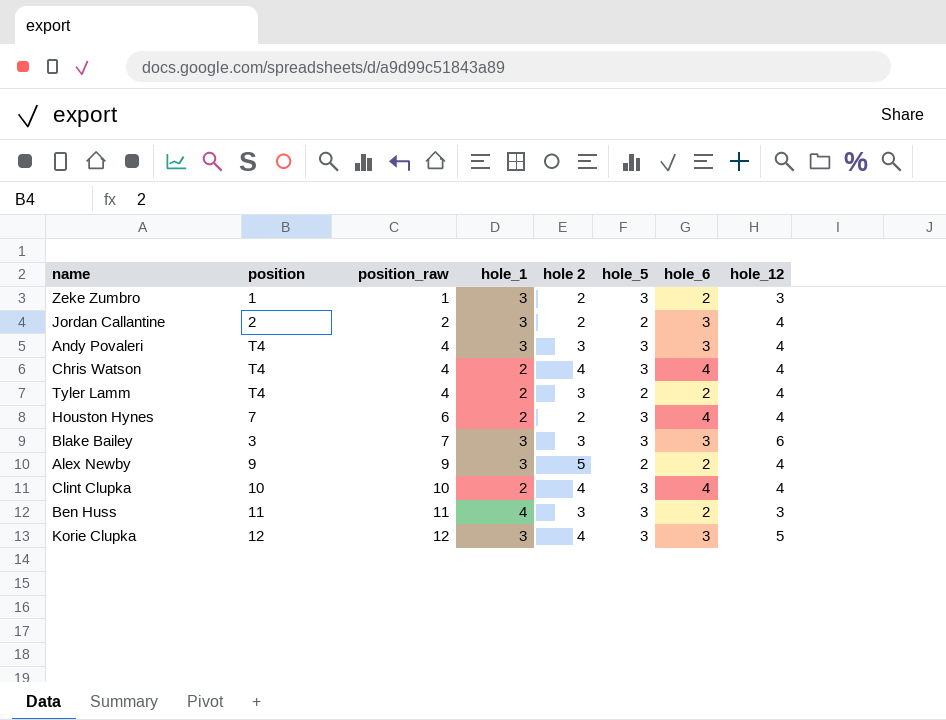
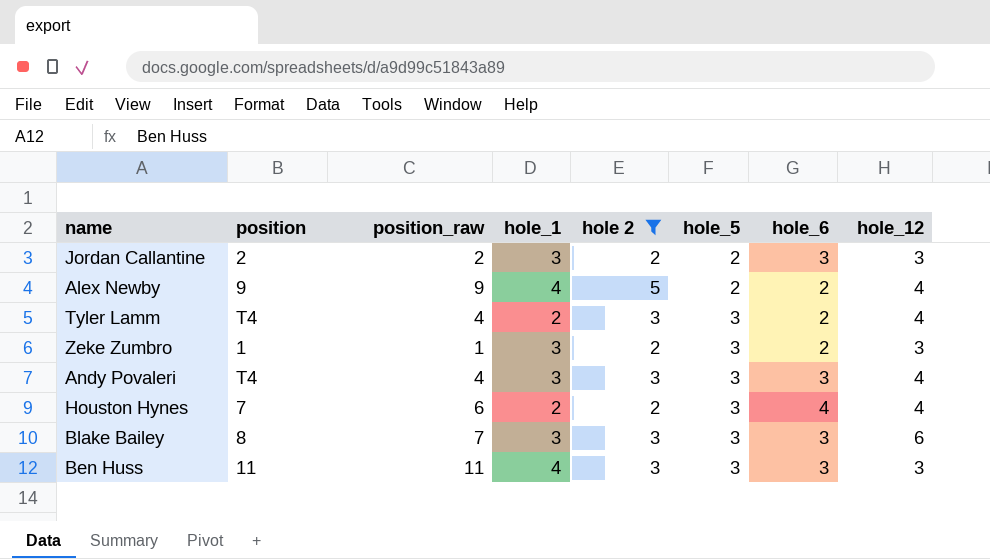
filter: none -> hole 2 != 4
row order: position_raw ascending -> hole_5 ascending
Jordan Callantine | hole_12: 4 -> 3
Alex Newby | hole_1: 3 -> 4
Tyler Lamm | hole_5: 2 -> 3
Blake Bailey | position: 3 -> 8
Ben Huss | hole_6: 2 -> 3

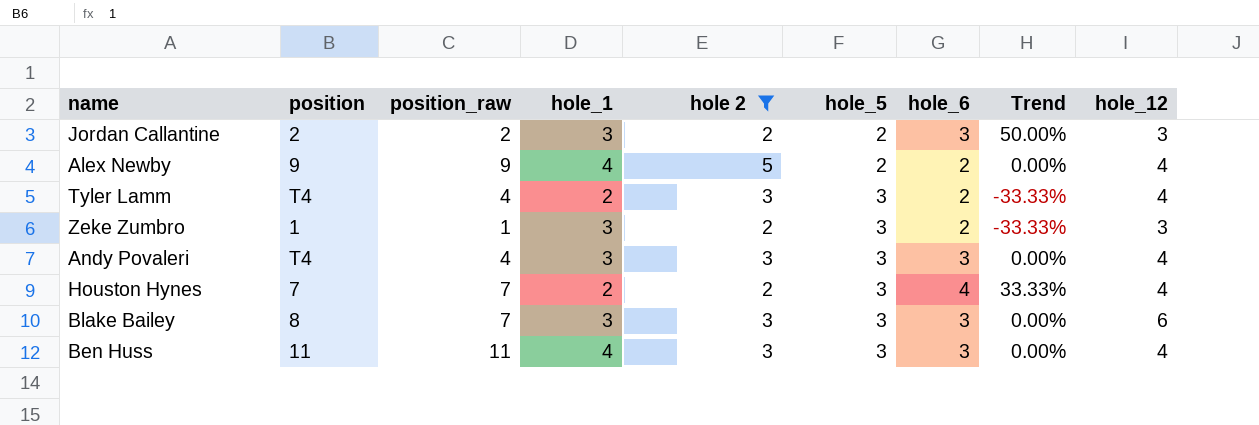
column Trend | formula: none -> ([hole_6] - [hole_5]) / [hole_5]
Houston Hynes | position_raw: 6 -> 7
Ben Huss | hole_12: 3 -> 4

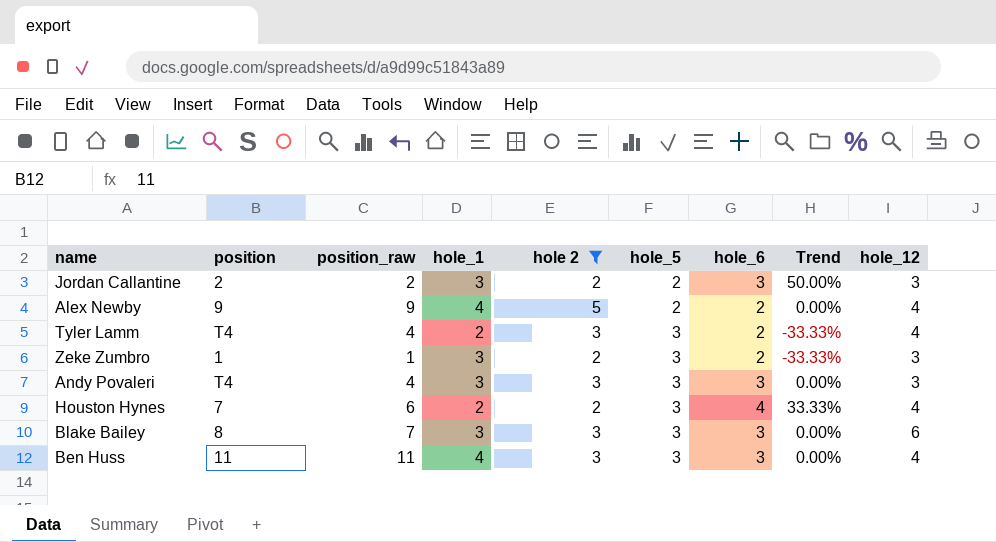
Andy Povaleri | hole_12: 4 -> 3
Houston Hynes | position_raw: 7 -> 6

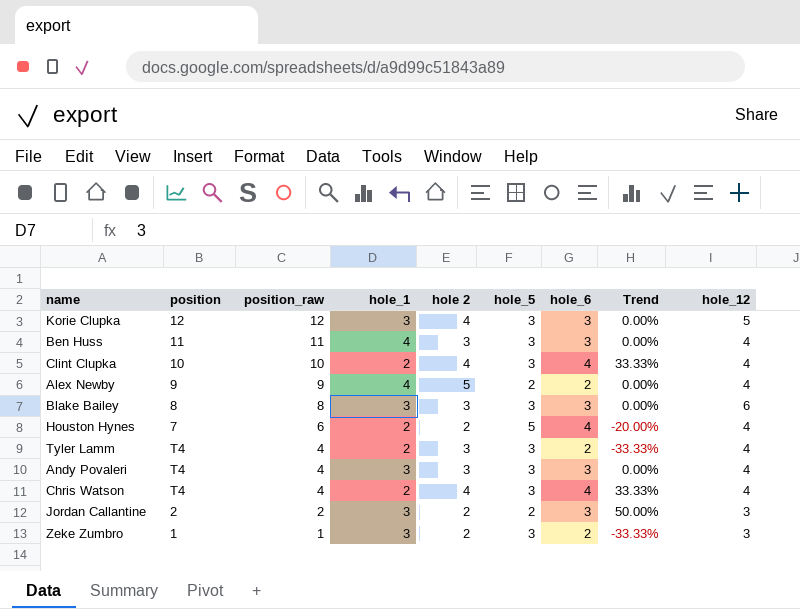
filter: hole 2 != 4 -> none
row order: hole_5 ascending -> position_raw descending
Blake Bailey | position_raw: 7 -> 8
Houston Hynes | hole_5: 3 -> 5
Houston Hynes | Trend: 33.33% -> -20.00%
Andy Povaleri | hole_12: 3 -> 4

